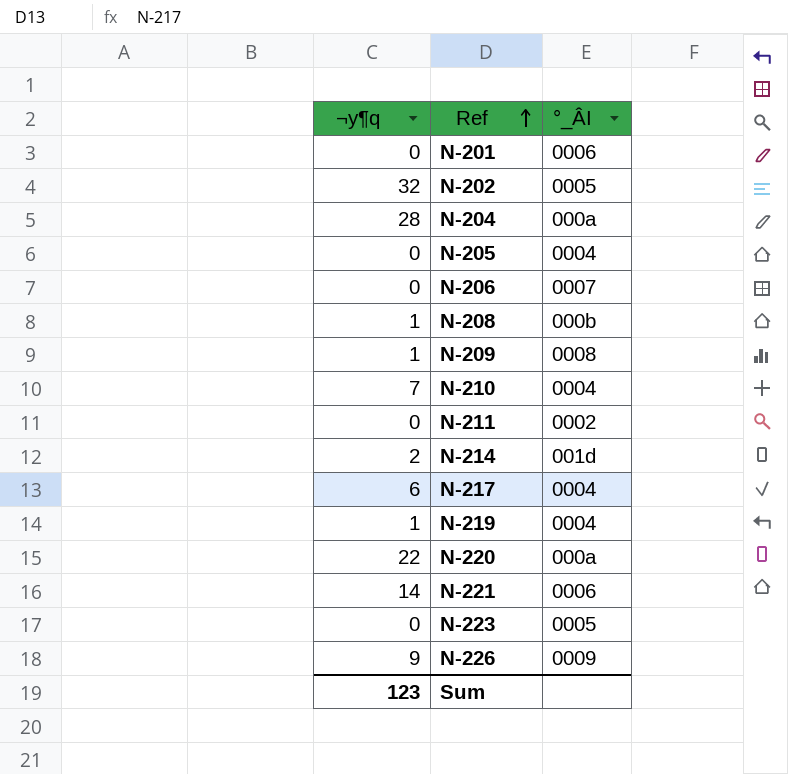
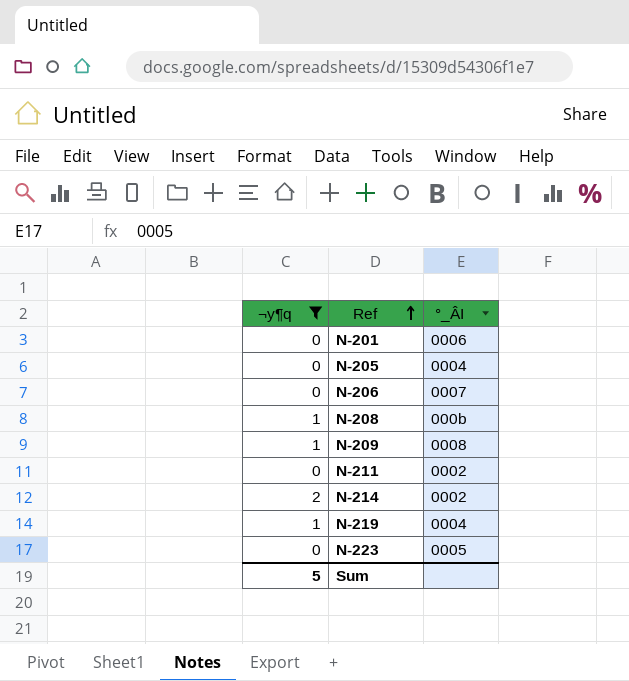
filter: none -> ¬y¶q <= 2
N-214 | °_ÂI: 001d -> 0002
Sum | ¬y¶q: 123 -> 5

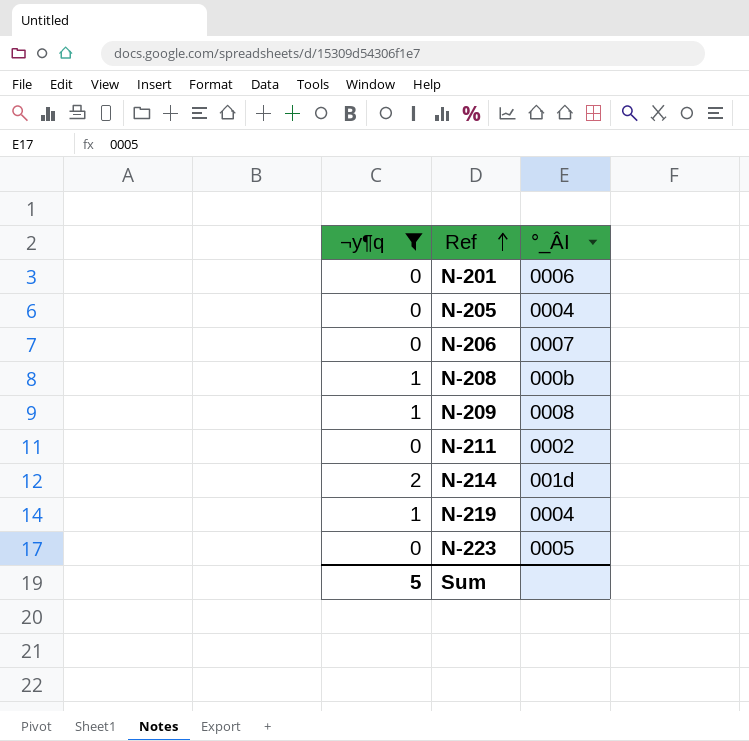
N-214 | °_ÂI: 0002 -> 001d

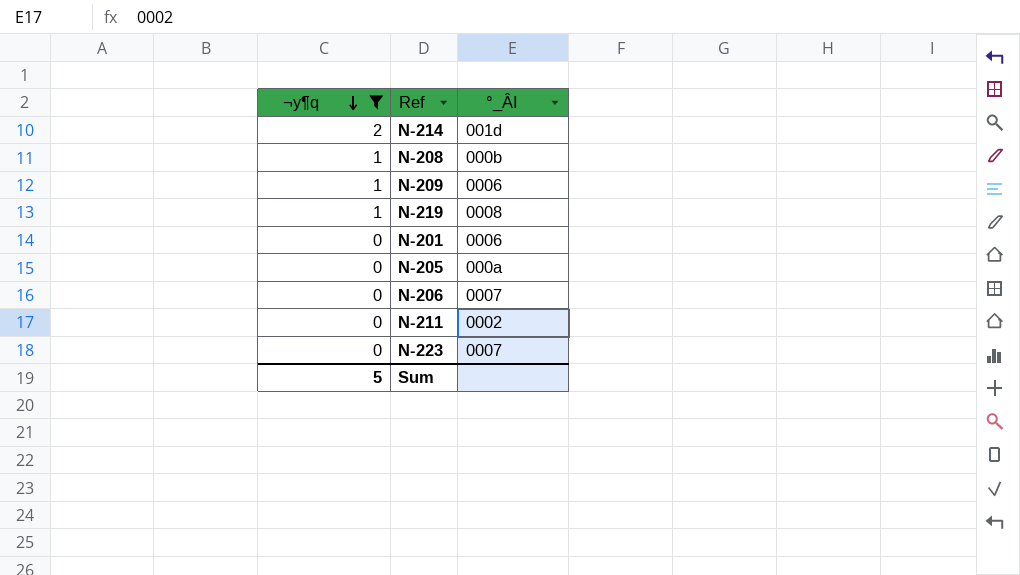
row order: Ref ascending -> ¬y¶q descending
N-209 | °_ÂI: 0008 -> 0006
N-219 | °_ÂI: 0004 -> 0008
N-205 | °_ÂI: 0004 -> 000a
N-223 | °_ÂI: 0005 -> 0007

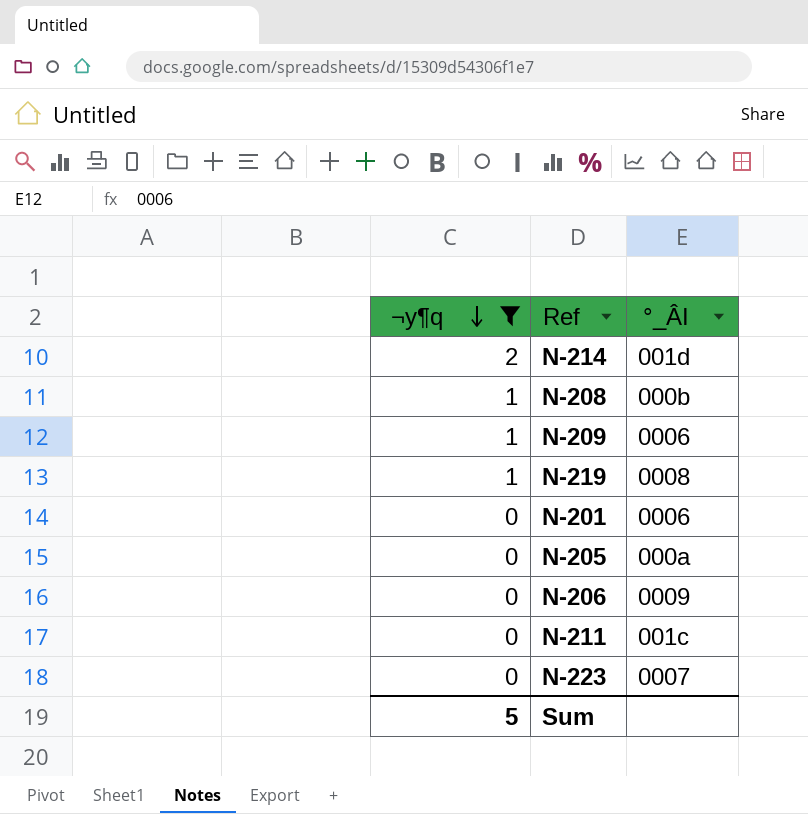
N-206 | °_ÂI: 0007 -> 0009
N-211 | °_ÂI: 0002 -> 001c

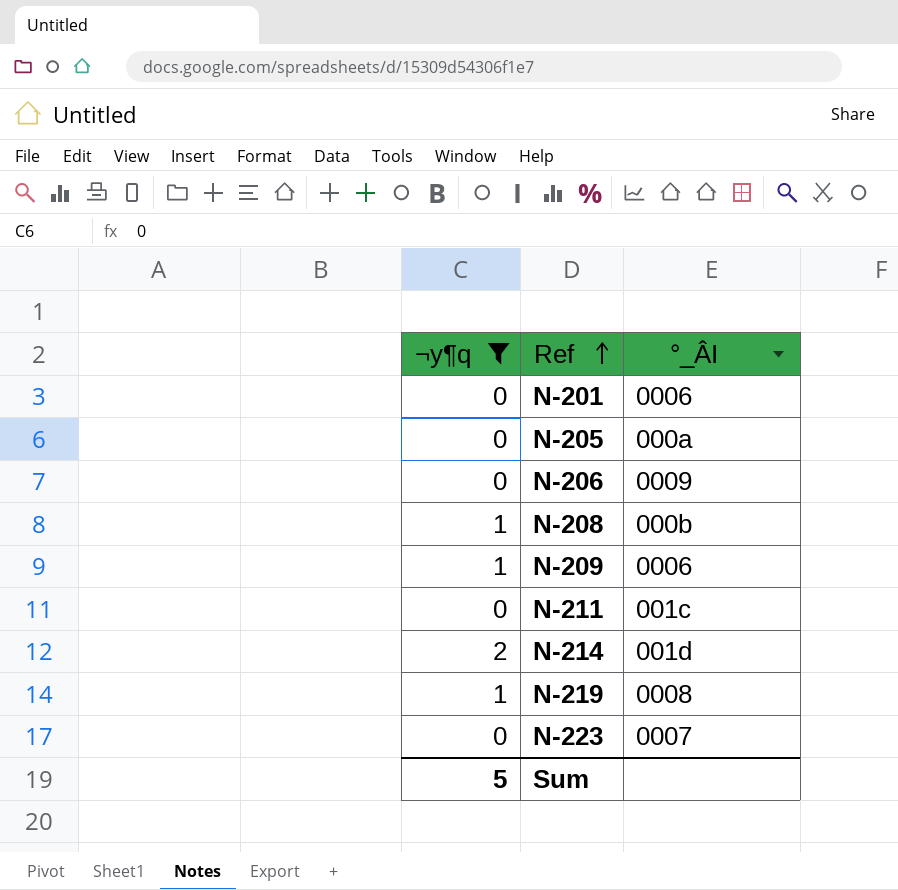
row order: ¬y¶q descending -> Ref ascending

